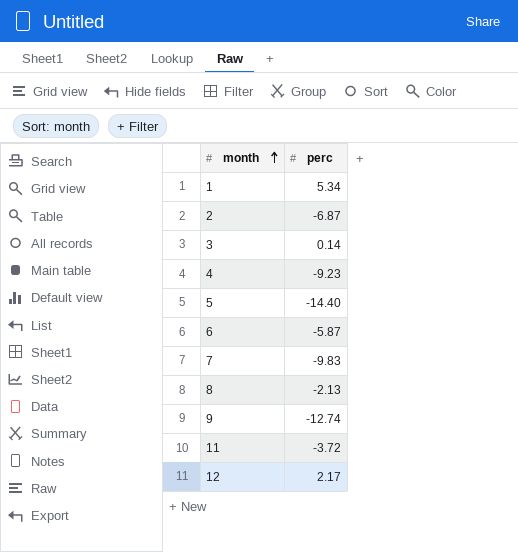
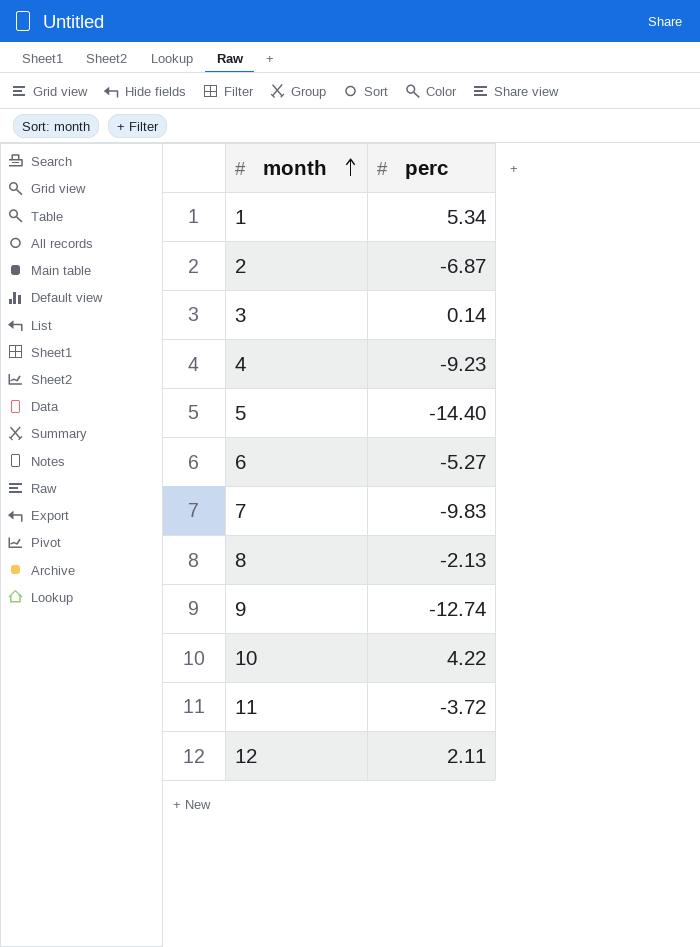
6 | perc: -5.87 -> -5.27
row 10: none -> 4.22
12 | perc: 2.17 -> 2.11

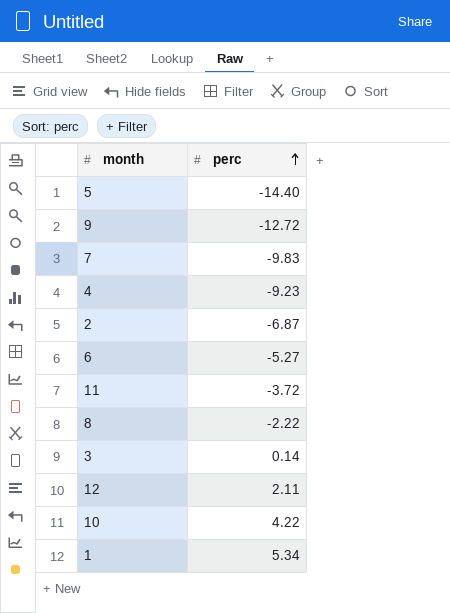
row order: month ascending -> perc ascending
9 | perc: -12.74 -> -12.72
8 | perc: -2.13 -> -2.22

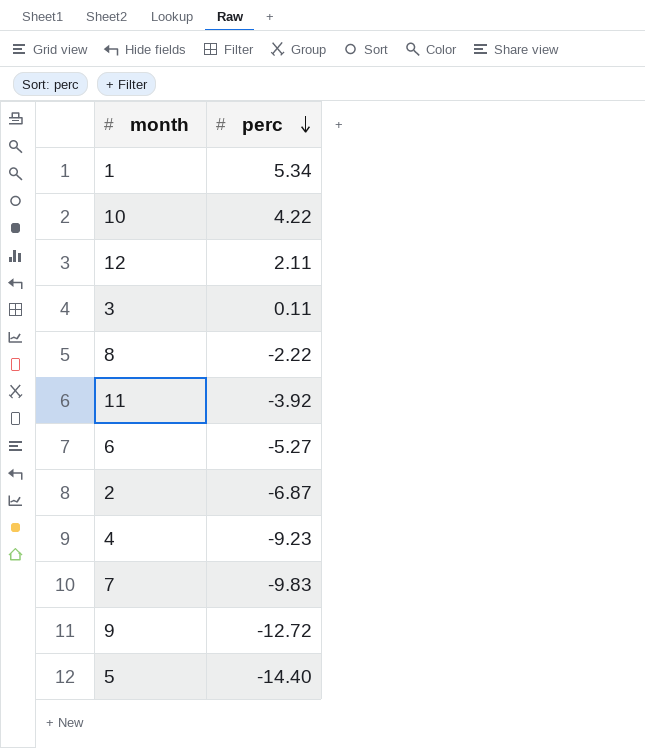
row order: perc ascending -> perc descending
3 | perc: 0.14 -> 0.11
11 | perc: -3.72 -> -3.92

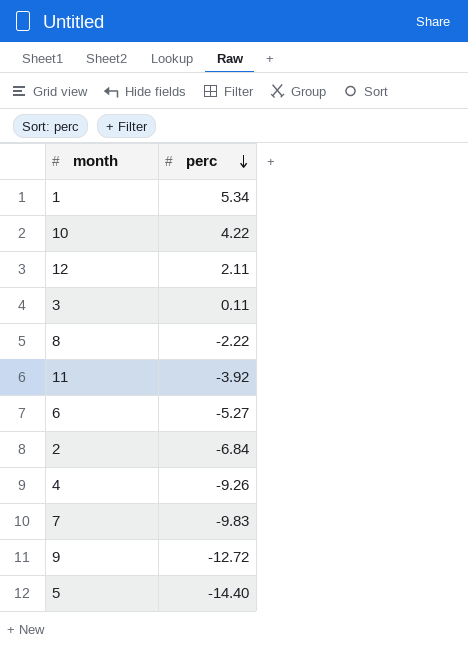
2 | perc: -6.87 -> -6.84
4 | perc: -9.23 -> -9.26

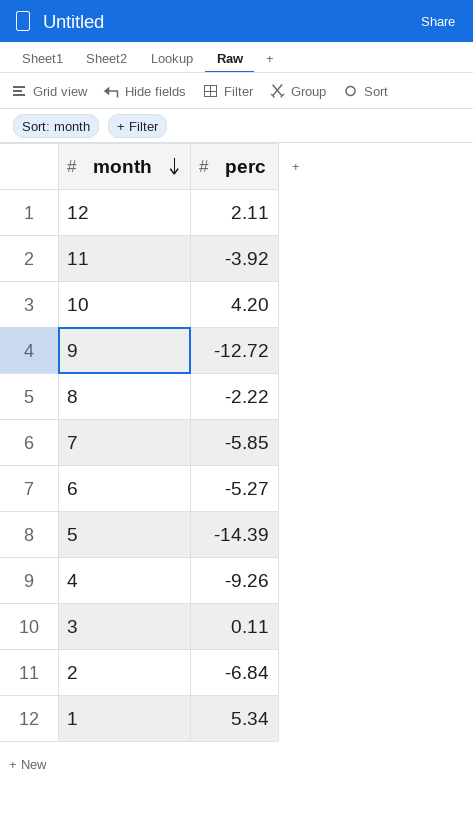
row order: perc descending -> month descending
10 | perc: 4.22 -> 4.20
7 | perc: -9.83 -> -5.85
5 | perc: -14.40 -> -14.39

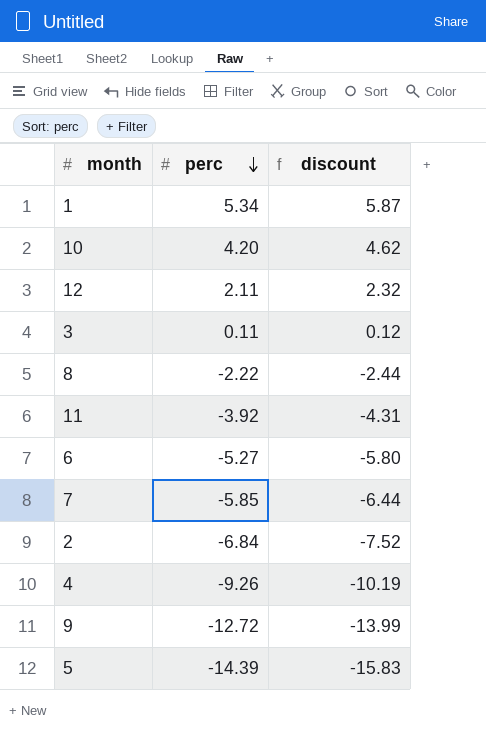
row order: month descending -> perc descending
column discount | formula: none -> [perc] * 1.1

